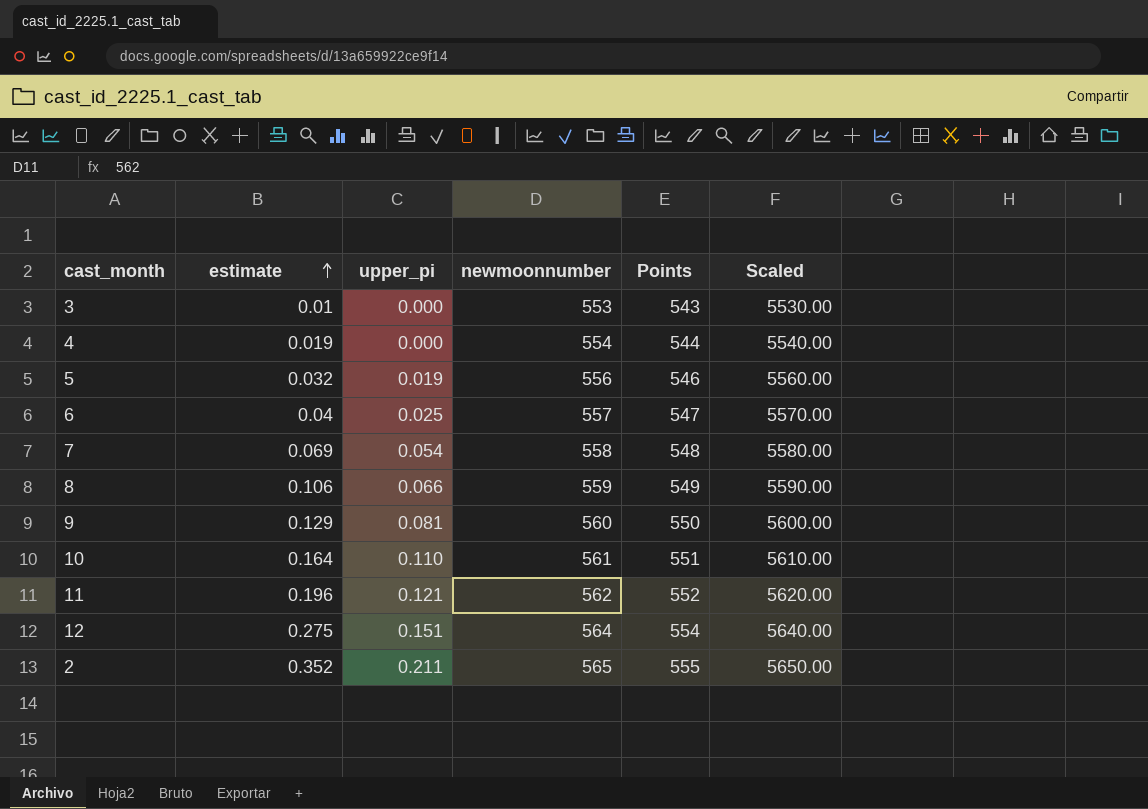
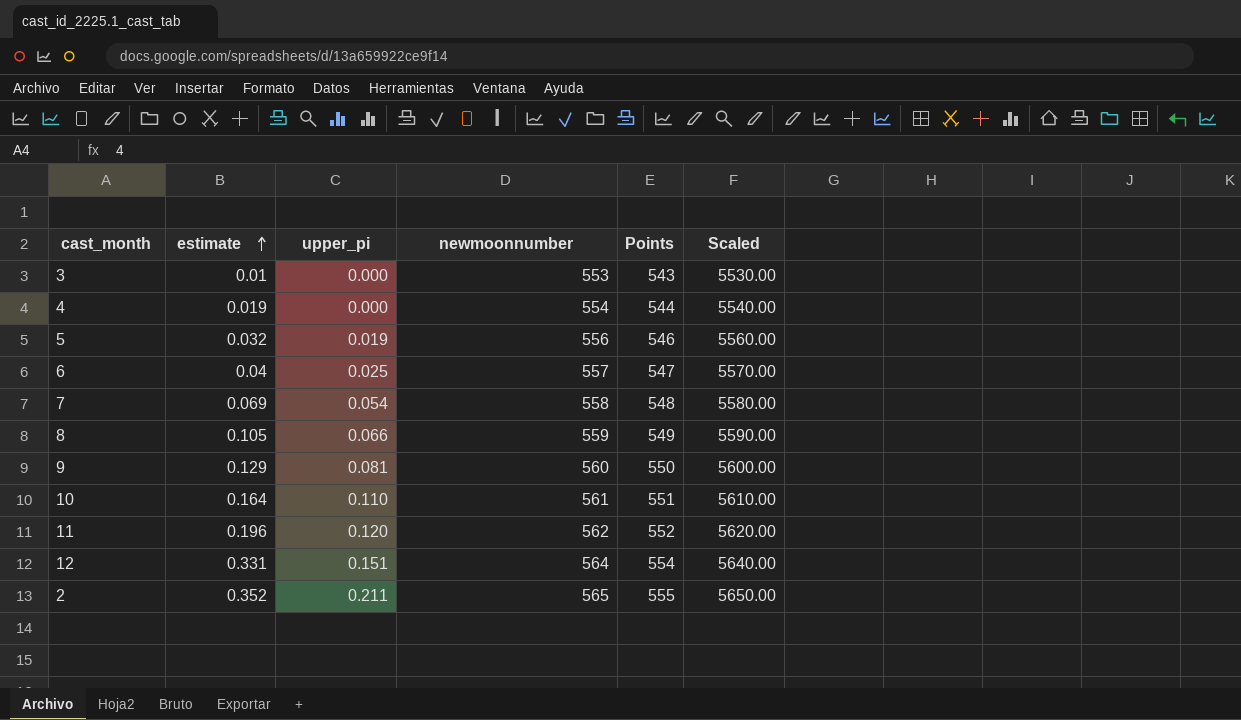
8 | estimate: 0.106 -> 0.105
11 | upper_pi: 0.121 -> 0.120
12 | estimate: 0.275 -> 0.331

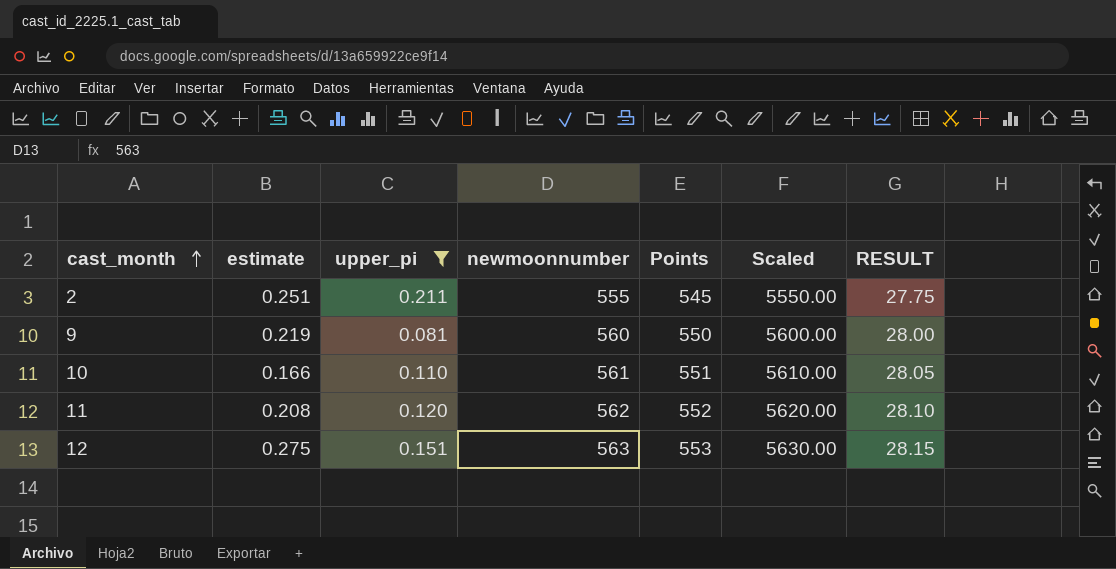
filter: none -> upper_pi >= 0.081
row order: estimate ascending -> cast_month ascending
column RESULT | formula: none -> [newmoonnumber] * 0.05
2 | estimate: 0.352 -> 0.251
2 | newmoonnumber: 565 -> 555
2 | Points: 555 -> 545
2 | Scaled: 5650.00 -> 5550.00
9 | estimate: 0.129 -> 0.219
10 | estimate: 0.164 -> 0.166
11 | estimate: 0.196 -> 0.208
12 | estimate: 0.331 -> 0.275
12 | newmoonnumber: 564 -> 563
12 | Points: 554 -> 553
12 | Scaled: 5640.00 -> 5630.00

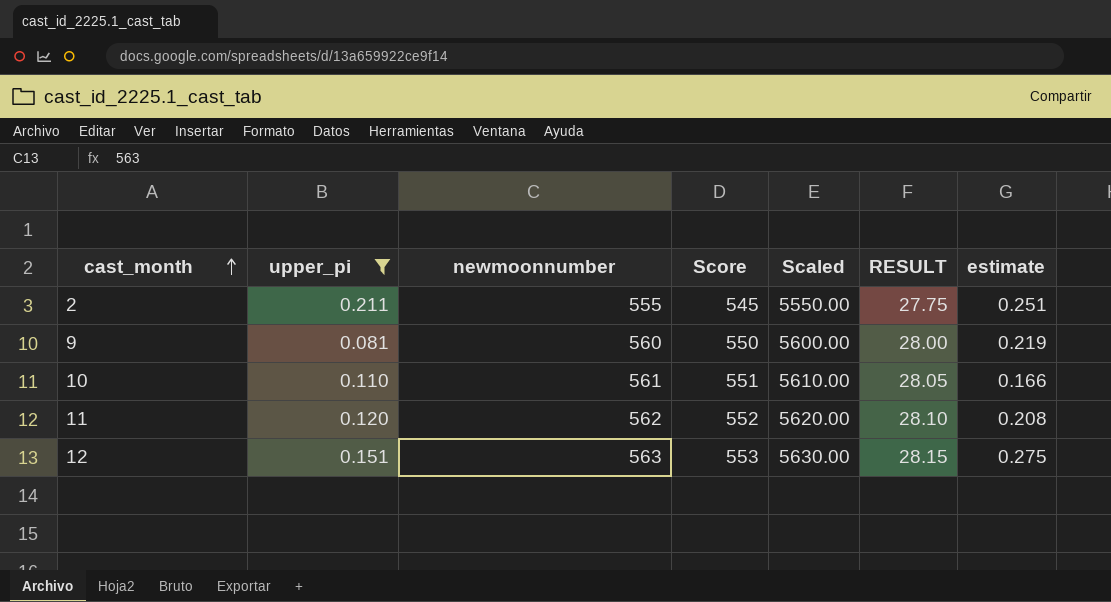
column name: Points -> Score
column estimate | position: 2 -> 7

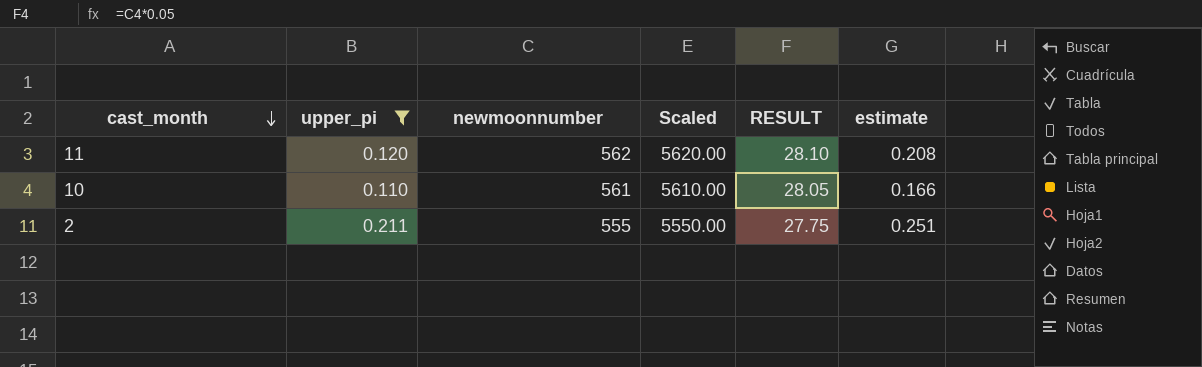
row order: cast_month ascending -> cast_month descending
column Score | formula: [newmoonnumber] - 10 -> none
row 9: 0.081 | 560 | 550 | 5600.00 | 28.00 | 0.219 -> none
row 12: 0.151 | 563 | 553 | 5630.00 | 28.15 | 0.275 -> none

